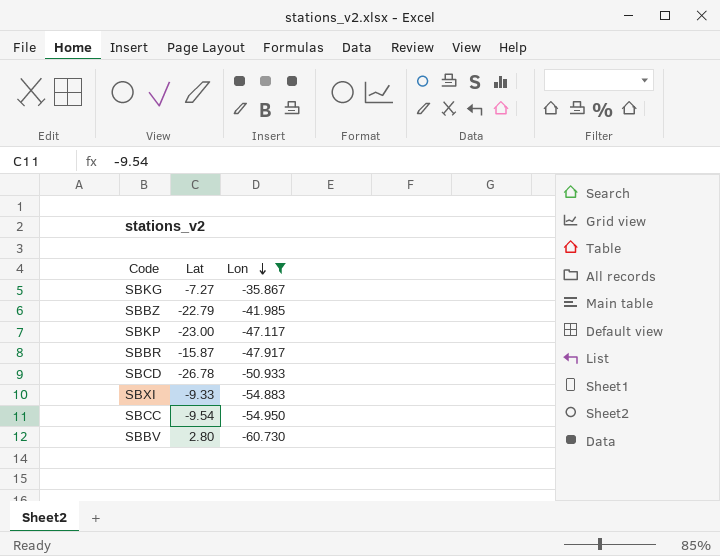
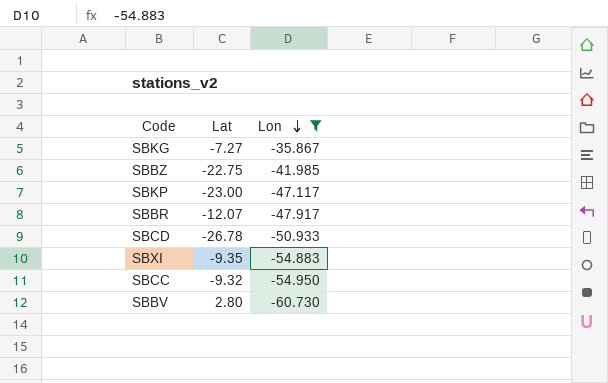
SBBZ | Lat: -22.79 -> -22.75
SBBR | Lat: -15.87 -> -12.07
SBXI | Lat: -9.33 -> -9.35
SBCC | Lat: -9.54 -> -9.32

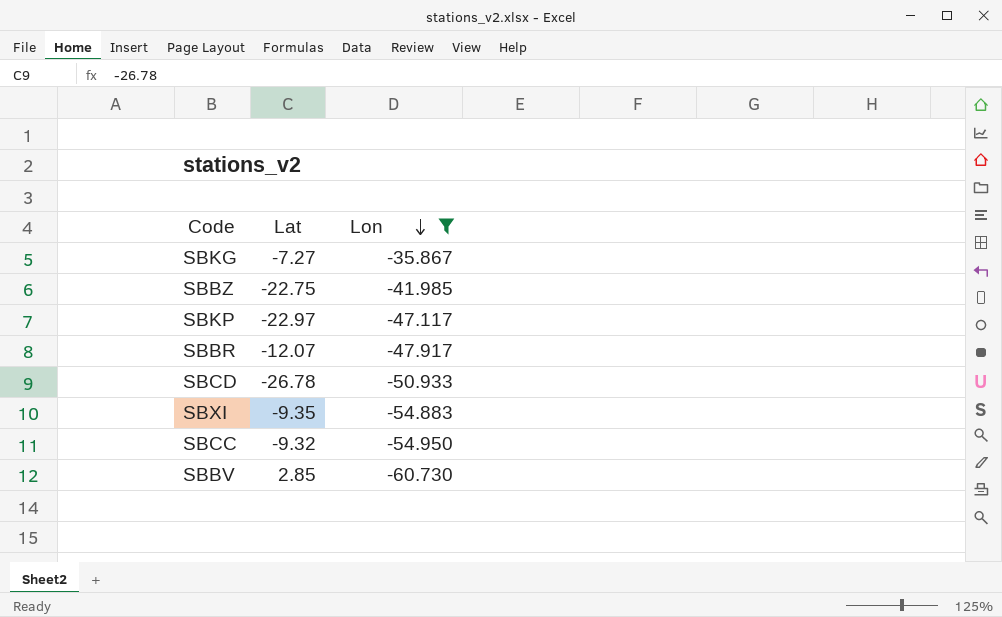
SBKP | Lat: -23.00 -> -22.97
SBBV | Lat: 2.80 -> 2.85

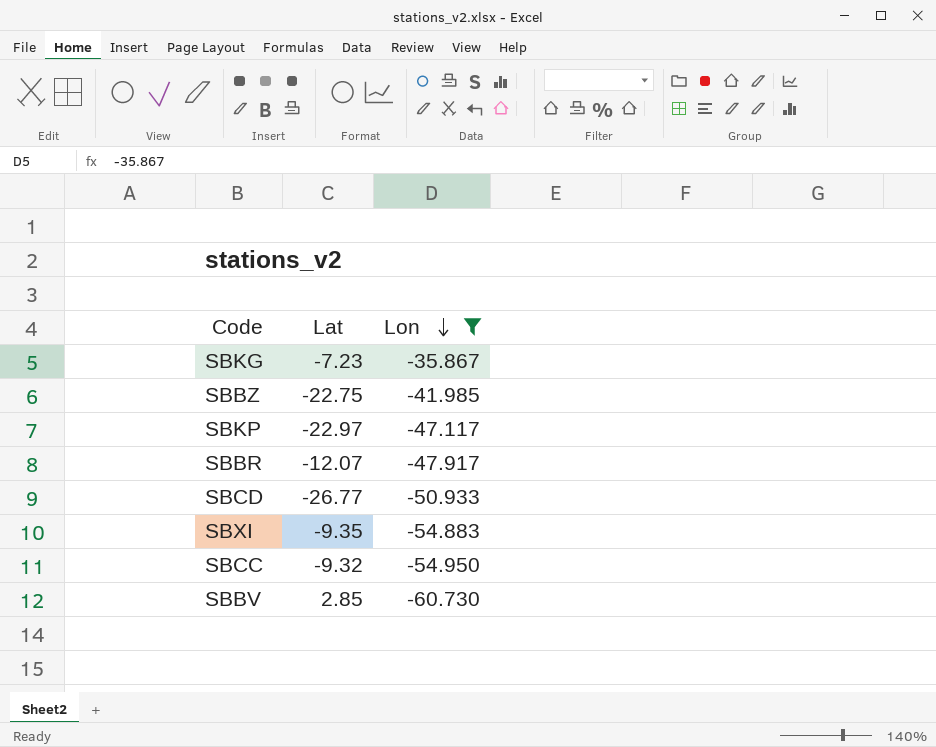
SBKG | Lat: -7.27 -> -7.23
SBCD | Lat: -26.78 -> -26.77

